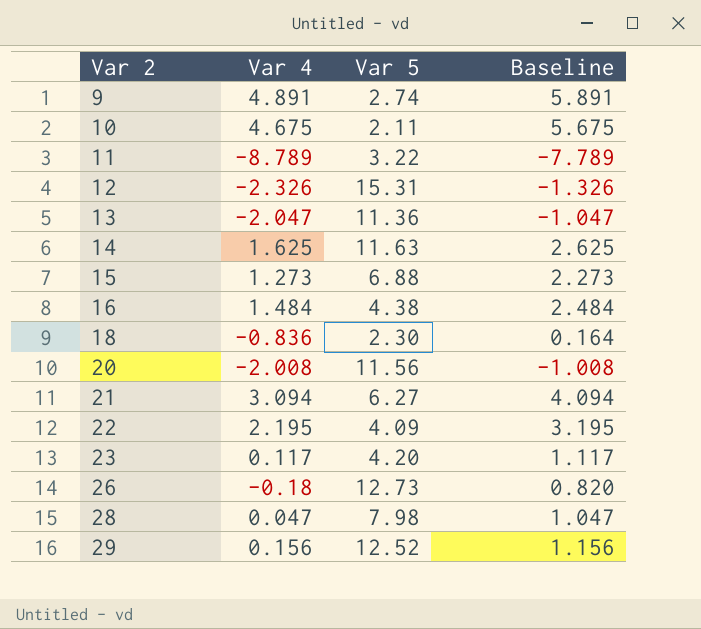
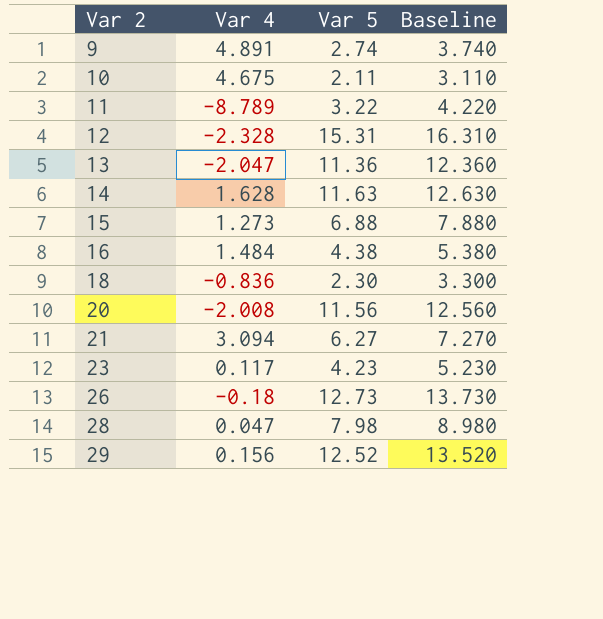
column Baseline | formula: [Var 4] + 1 -> [Var 5] + 1
row 22: 2.195 | 4.09 | 3.195 -> none
12 | Var 4: -2.326 -> -2.328
14 | Var 4: 1.625 -> 1.628
23 | Var 5: 4.20 -> 4.23

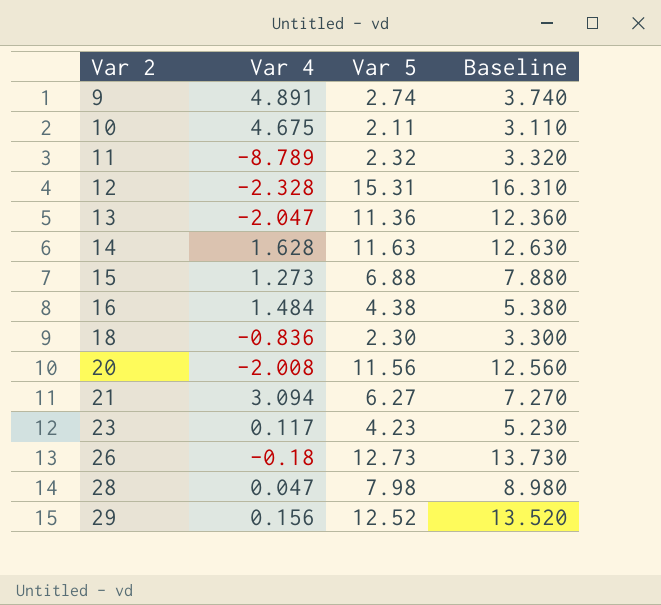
11 | Var 5: 3.22 -> 2.32
11 | Baseline: 4.220 -> 3.320

